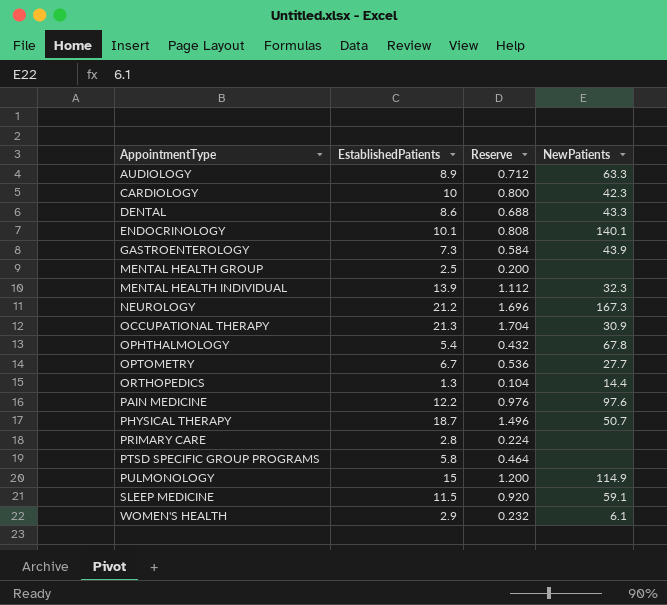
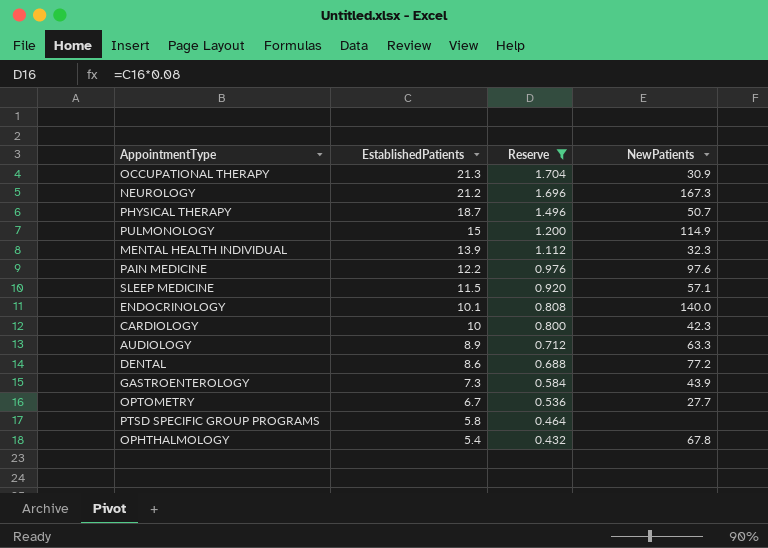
filter: none -> Reserve >= 0.432
row order: AppointmentType ascending -> EstablishedPatients descending
SLEEP MEDICINE | NewPatients: 59.1 -> 57.1
ENDOCRINOLOGY | NewPatients: 140.1 -> 140.0
DENTAL | NewPatients: 43.3 -> 77.2

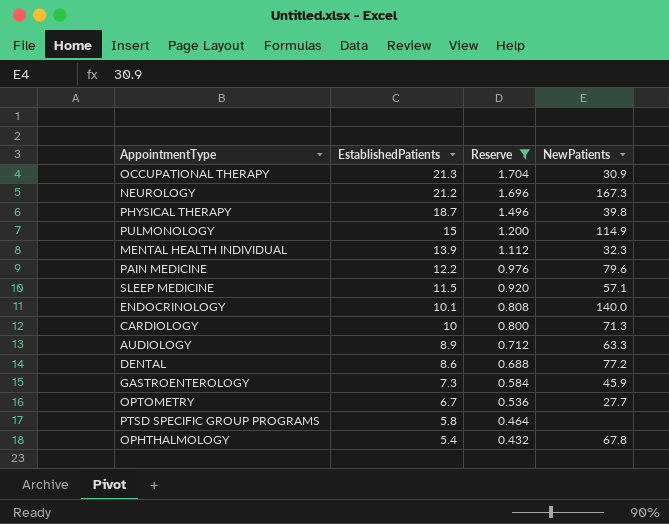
PHYSICAL THERAPY | NewPatients: 50.7 -> 39.8
PAIN MEDICINE | NewPatients: 97.6 -> 79.6
CARDIOLOGY | NewPatients: 42.3 -> 71.3
GASTROENTEROLOGY | NewPatients: 43.9 -> 45.9

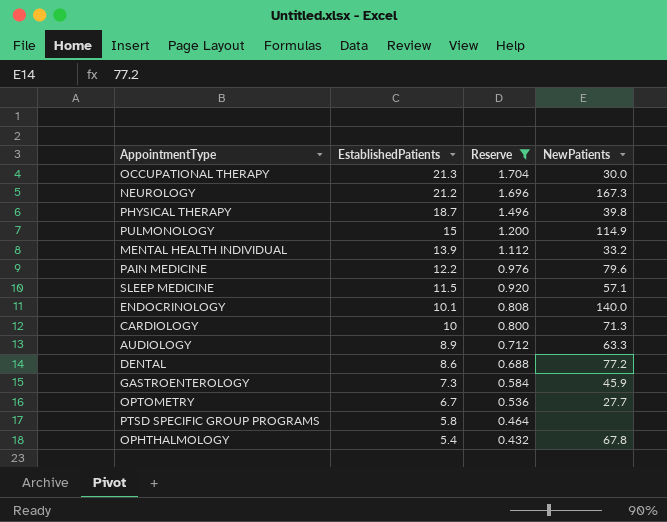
OCCUPATIONAL THERAPY | NewPatients: 30.9 -> 30.0
MENTAL HEALTH INDIVIDUAL | NewPatients: 32.3 -> 33.2

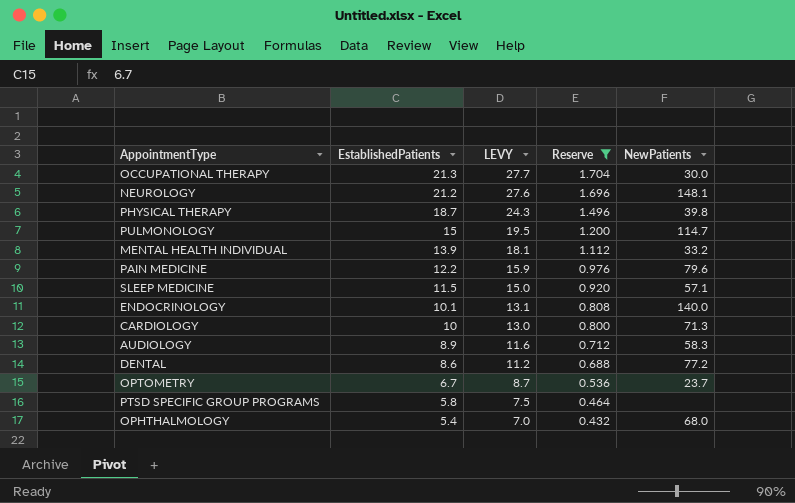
column LEVY | formula: none -> [EstablishedPatients] * 1.3
row GASTROENTEROLOGY: 7.3 | 0.584 | 45.9 -> none
NEUROLOGY | NewPatients: 167.3 -> 148.1
PULMONOLOGY | NewPatients: 114.9 -> 114.7
AUDIOLOGY | NewPatients: 63.3 -> 58.3
OPTOMETRY | NewPatients: 27.7 -> 23.7
OPHTHALMOLOGY | NewPatients: 67.8 -> 68.0

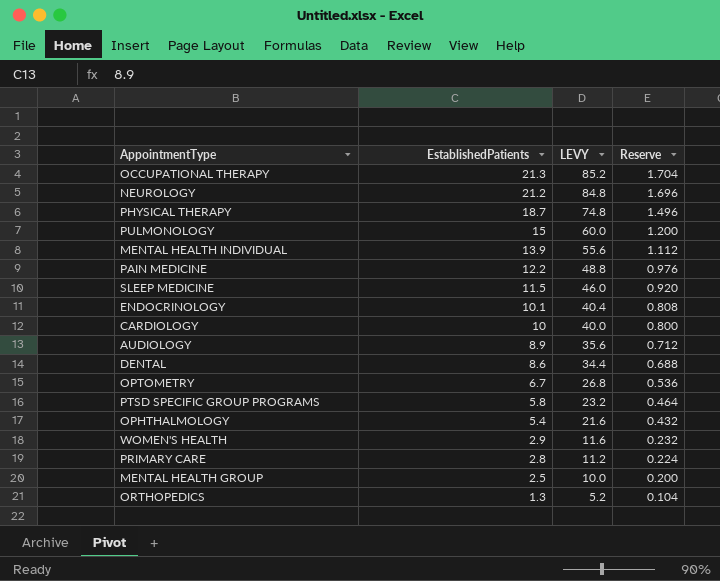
filter: Reserve >= 0.432 -> none
column NewPatients | position: 5 -> none
column LEVY | formula: [EstablishedPatients] * 1.3 -> [EstablishedPatients] * 4

